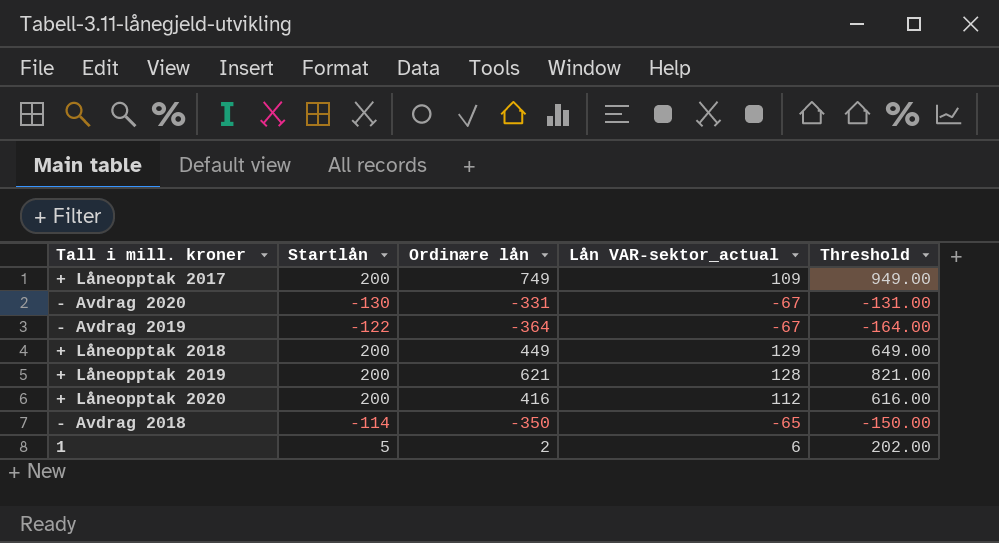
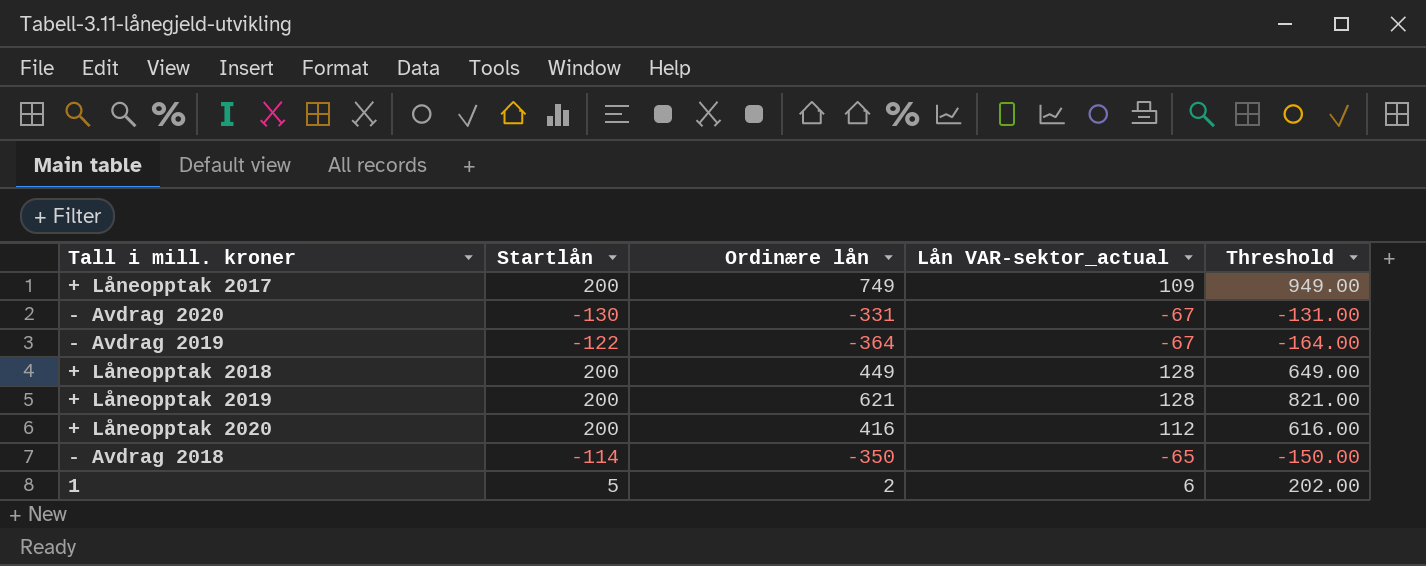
+ Låneopptak 2018 | Lån VAR-sektor_actual: 129 -> 128

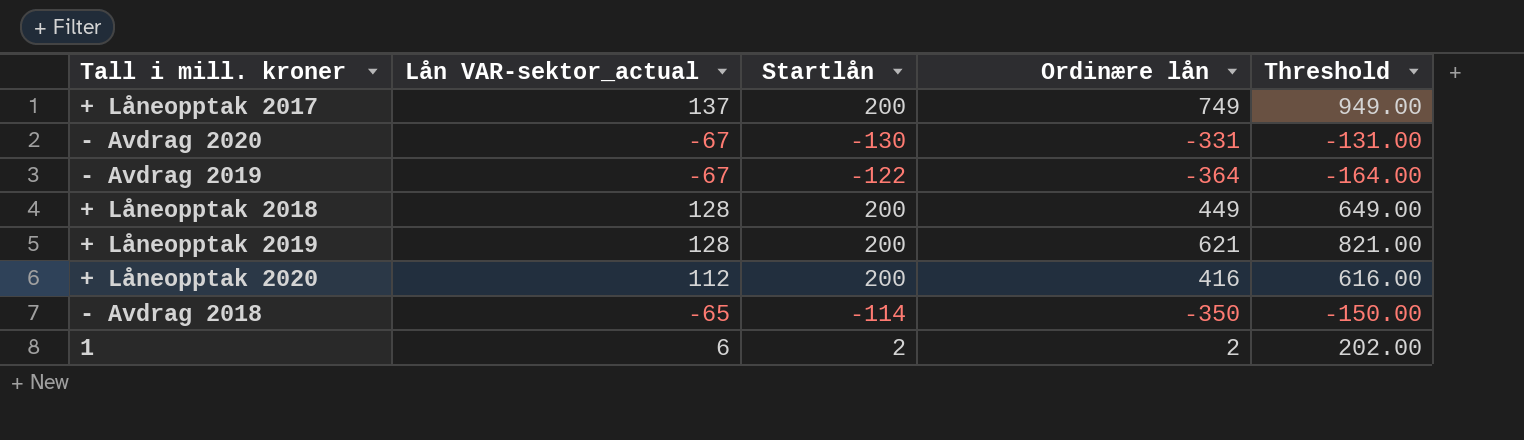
column Lån VAR-sektor_actual | position: 4 -> 2
+ Låneopptak 2017 | Lån VAR-sektor_actual: 109 -> 137
1 | Startlån: 5 -> 2

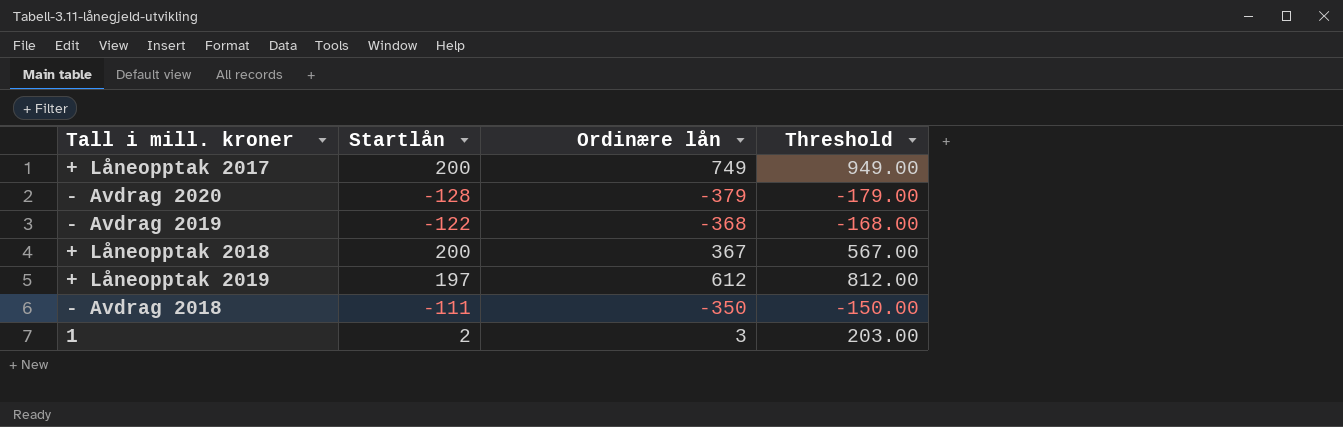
column Lån VAR-sektor_actual | position: 2 -> none
row + Låneopptak 2020: 112 | 200 | 416 | 616.00 -> none
- Avdrag 2020 | Startlån: -130 -> -128
- Avdrag 2020 | Ordinære lån: -331 -> -379
- Avdrag 2020 | Threshold: -131.00 -> -179.00
- Avdrag 2019 | Ordinære lån: -364 -> -368
- Avdrag 2019 | Threshold: -164.00 -> -168.00
+ Låneopptak 2018 | Ordinære lån: 449 -> 367
+ Låneopptak 2018 | Threshold: 649.00 -> 567.00
+ Låneopptak 2019 | Startlån: 200 -> 197
+ Låneopptak 2019 | Ordinære lån: 621 -> 612
+ Låneopptak 2019 | Threshold: 821.00 -> 812.00
- Avdrag 2018 | Startlån: -114 -> -111
1 | Ordinære lån: 2 -> 3
1 | Threshold: 202.00 -> 203.00

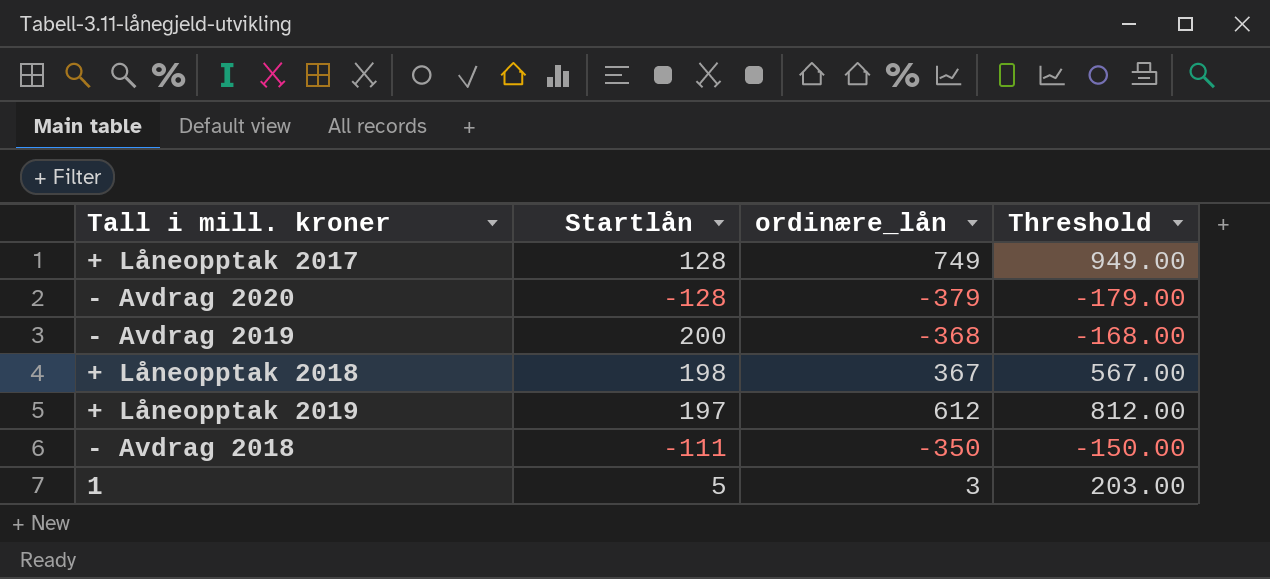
column name: Ordinære lån -> ordinære_lån
+ Låneopptak 2017 | Startlån: 200 -> 128
- Avdrag 2019 | Startlån: -122 -> 200
+ Låneopptak 2018 | Startlån: 200 -> 198
1 | Startlån: 2 -> 5

